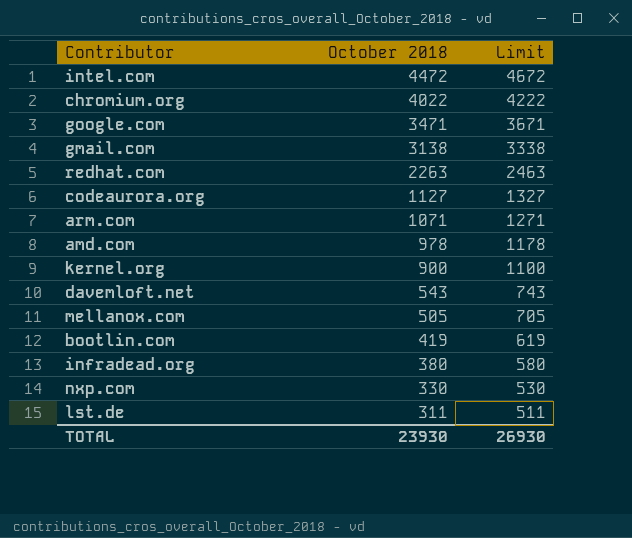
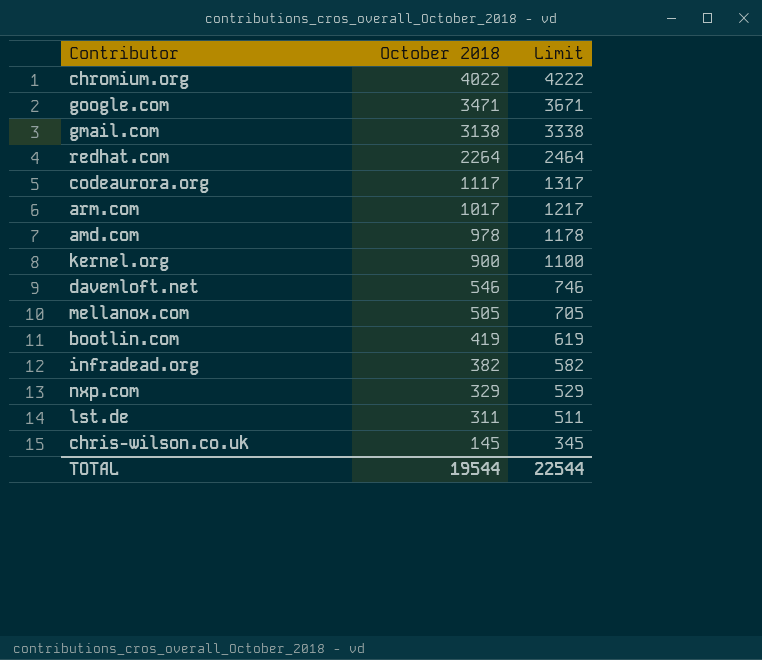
row intel.com: 4472 | 4672 -> none
redhat.com | October 2018: 2263 -> 2264
redhat.com | Limit: 2463 -> 2464
codeaurora.org | October 2018: 1127 -> 1117
codeaurora.org | Limit: 1327 -> 1317
arm.com | October 2018: 1071 -> 1017
arm.com | Limit: 1271 -> 1217
davemloft.net | October 2018: 543 -> 546
davemloft.net | Limit: 743 -> 746
infradead.org | October 2018: 380 -> 382
infradead.org | Limit: 580 -> 582
nxp.com | October 2018: 330 -> 329
nxp.com | Limit: 530 -> 529
row chris-wilson.co.uk: none -> 145 | 345
TOTAL | October 2018: 23930 -> 19544
TOTAL | Limit: 26930 -> 22544

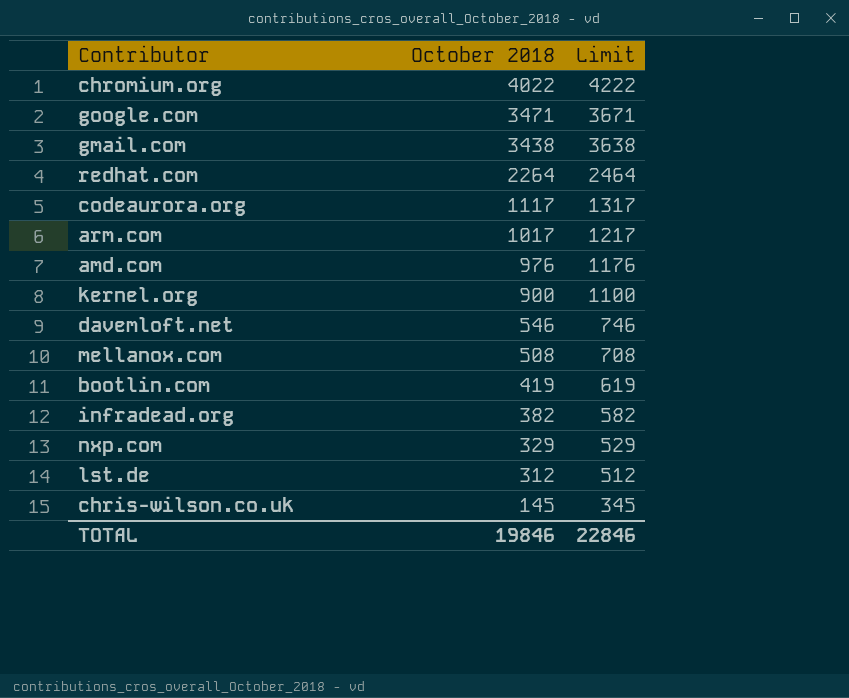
gmail.com | October 2018: 3138 -> 3438
gmail.com | Limit: 3338 -> 3638
amd.com | October 2018: 978 -> 976
amd.com | Limit: 1178 -> 1176
mellanox.com | October 2018: 505 -> 508
mellanox.com | Limit: 705 -> 708
lst.de | October 2018: 311 -> 312
lst.de | Limit: 511 -> 512
TOTAL | October 2018: 19544 -> 19846
TOTAL | Limit: 22544 -> 22846

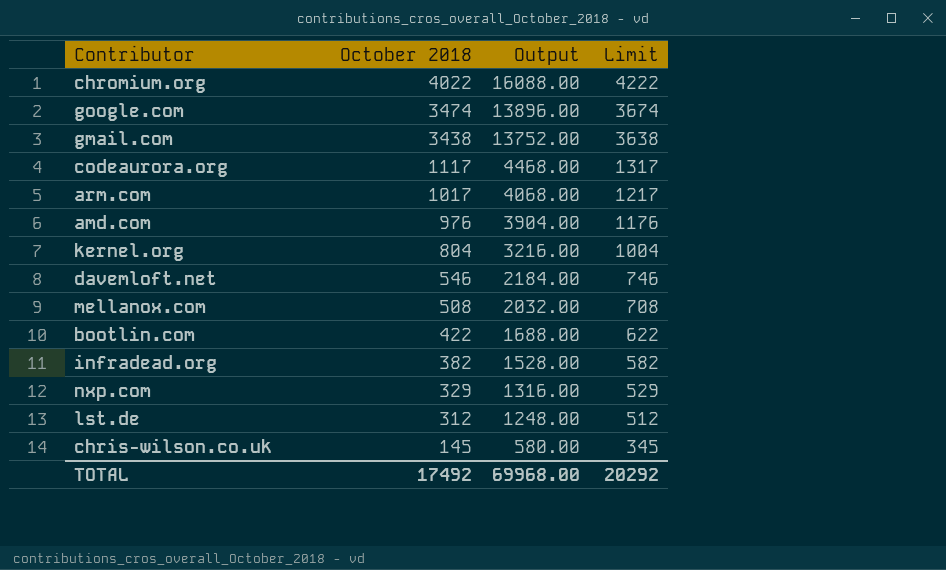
column Output | formula: none -> [October 2018] * 4
row redhat.com: 2264 | 2464 -> none
google.com | October 2018: 3471 -> 3474
google.com | Limit: 3671 -> 3674
kernel.org | October 2018: 900 -> 804
kernel.org | Limit: 1100 -> 1004
bootlin.com | October 2018: 419 -> 422
bootlin.com | Limit: 619 -> 622
TOTAL | October 2018: 19846 -> 17492
TOTAL | Limit: 22846 -> 20292

